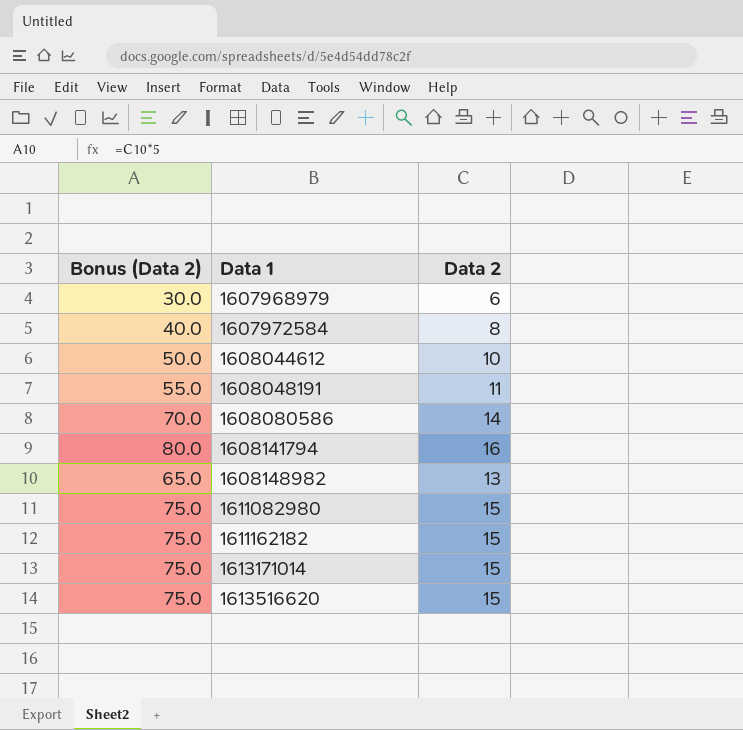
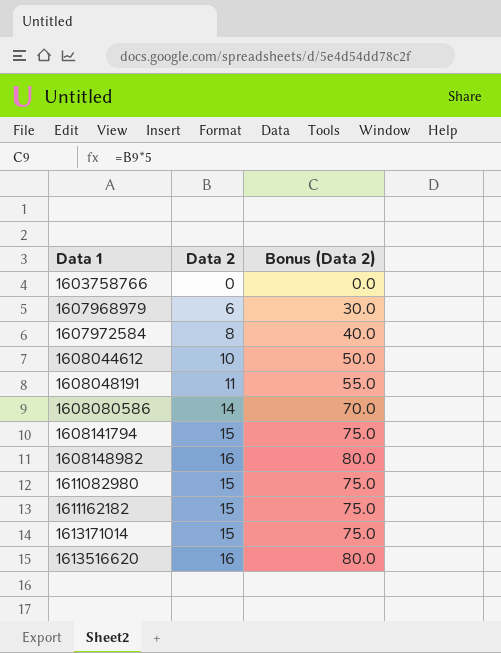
column Bonus (Data 2) | position: 1 -> 3
row 1603758766: none -> 0 | 0.0
1608141794 | Data 2: 16 -> 15
1608141794 | Bonus (Data 2): 80.0 -> 75.0
1608148982 | Data 2: 13 -> 16
1608148982 | Bonus (Data 2): 65.0 -> 80.0
1613516620 | Data 2: 15 -> 16
1613516620 | Bonus (Data 2): 75.0 -> 80.0

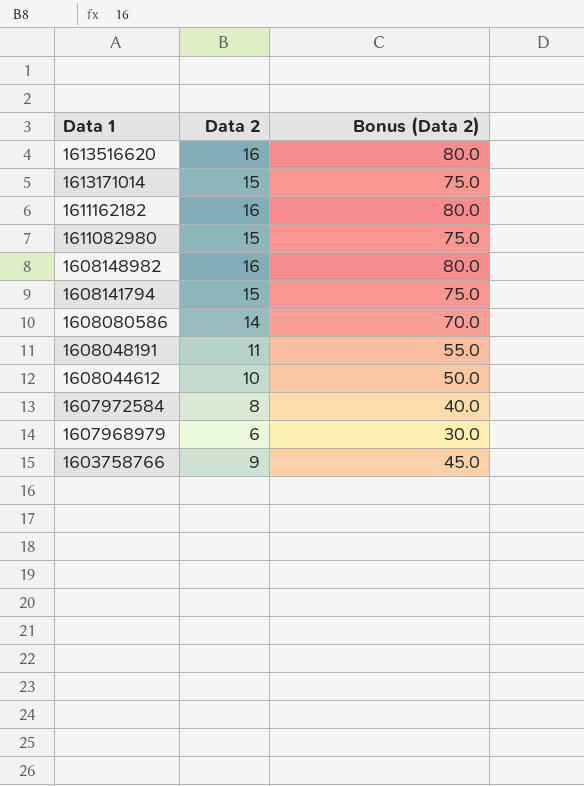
row order: Data 1 ascending -> Data 1 descending
1611162182 | Data 2: 15 -> 16
1611162182 | Bonus (Data 2): 75.0 -> 80.0
1603758766 | Data 2: 0 -> 9
1603758766 | Bonus (Data 2): 0.0 -> 45.0

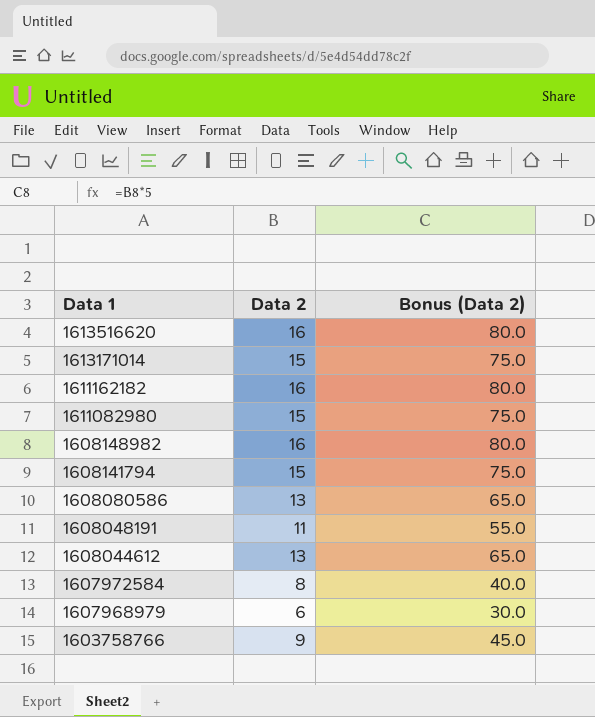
1608080586 | Data 2: 14 -> 13
1608080586 | Bonus (Data 2): 70.0 -> 65.0
1608044612 | Data 2: 10 -> 13
1608044612 | Bonus (Data 2): 50.0 -> 65.0

